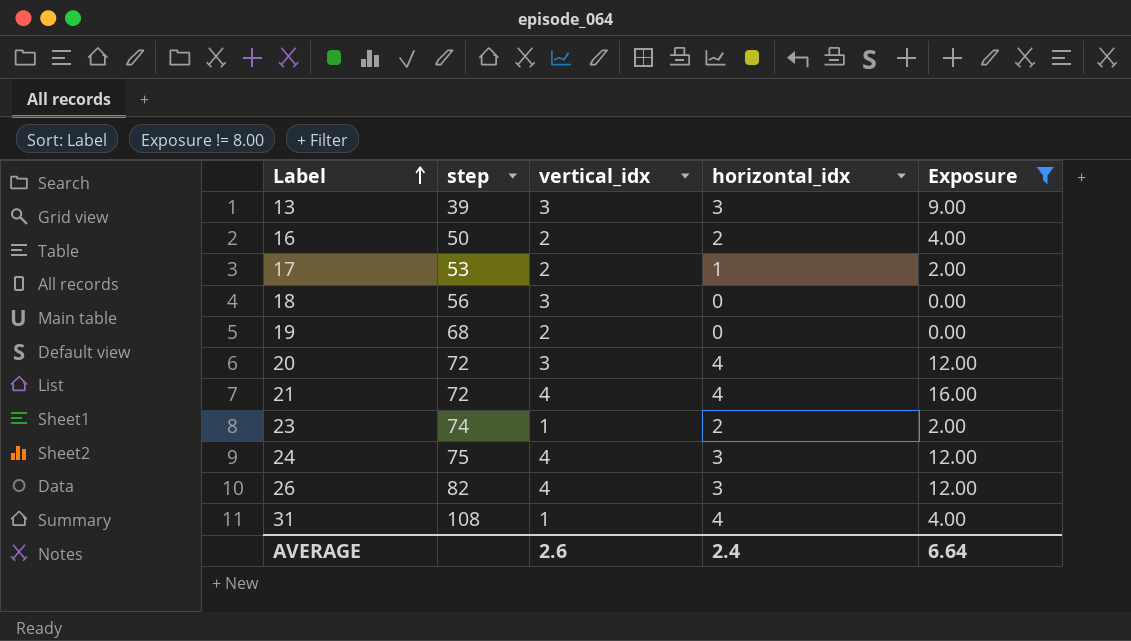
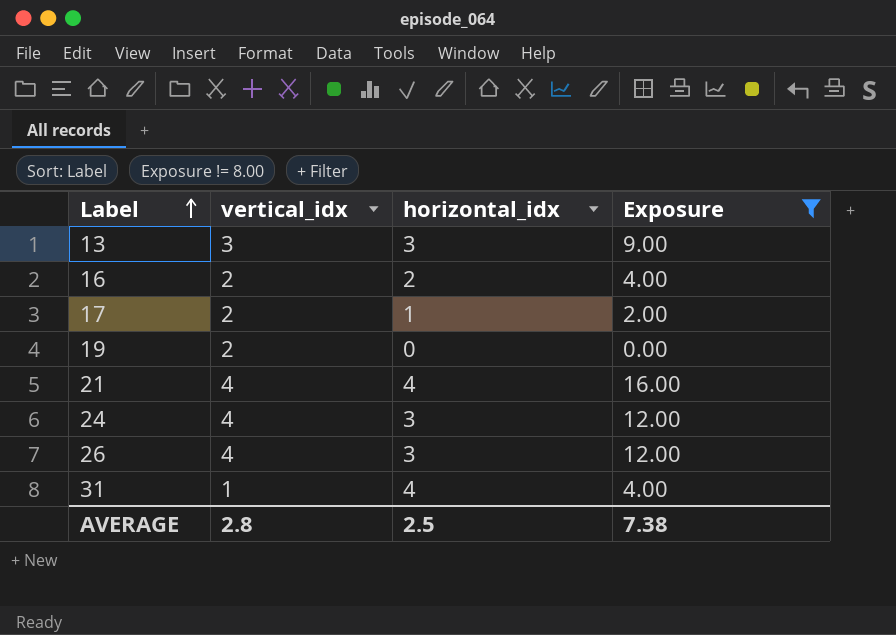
column step | position: 2 -> none
row 18: 56 | 3 | 0 | 0.00 -> none
row 20: 72 | 3 | 4 | 12.00 -> none
row 23: 74 | 1 | 2 | 2.00 -> none
AVERAGE | vertical_idx: 2.6 -> 2.8
AVERAGE | horizontal_idx: 2.4 -> 2.5
AVERAGE | Exposure: 6.64 -> 7.38

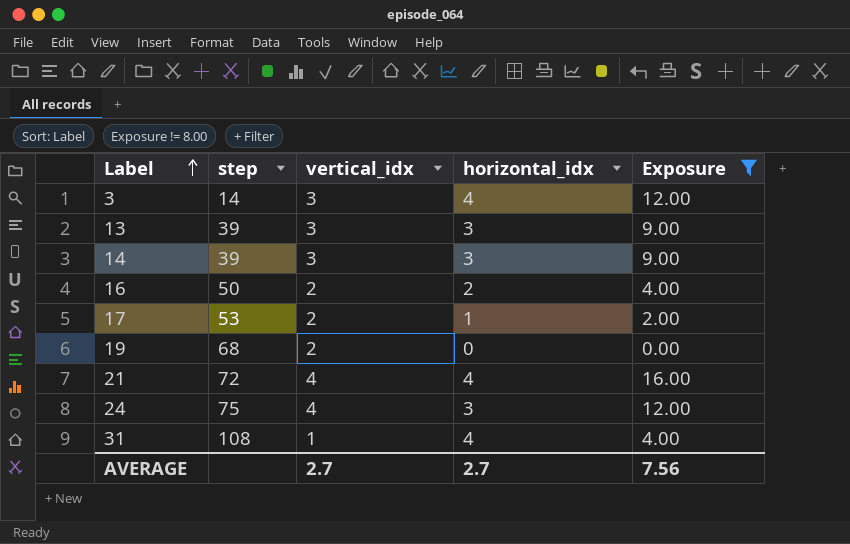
column step | position: none -> 2
row 26: 4 | 3 | 12.00 -> none
row 3: none -> 14 | 3 | 4 | 12.00
row 14: none -> 39 | 3 | 3 | 9.00
AVERAGE | vertical_idx: 2.8 -> 2.7
AVERAGE | horizontal_idx: 2.5 -> 2.7
AVERAGE | Exposure: 7.38 -> 7.56

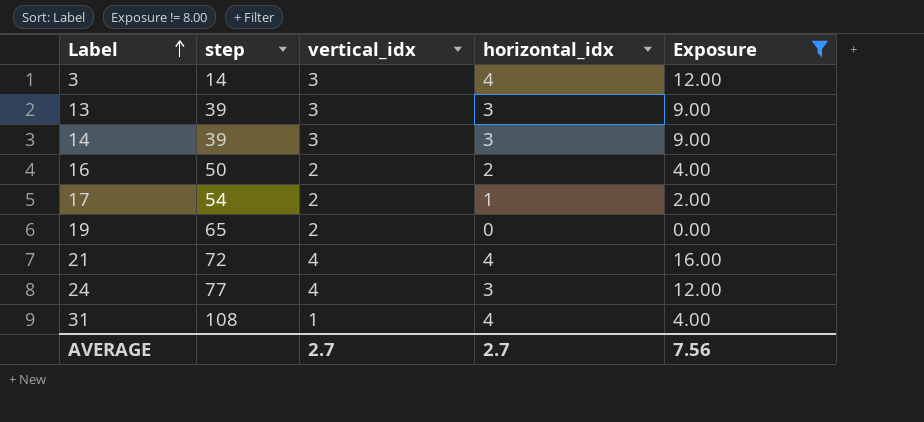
17 | step: 53 -> 54
19 | step: 68 -> 65
24 | step: 75 -> 77

